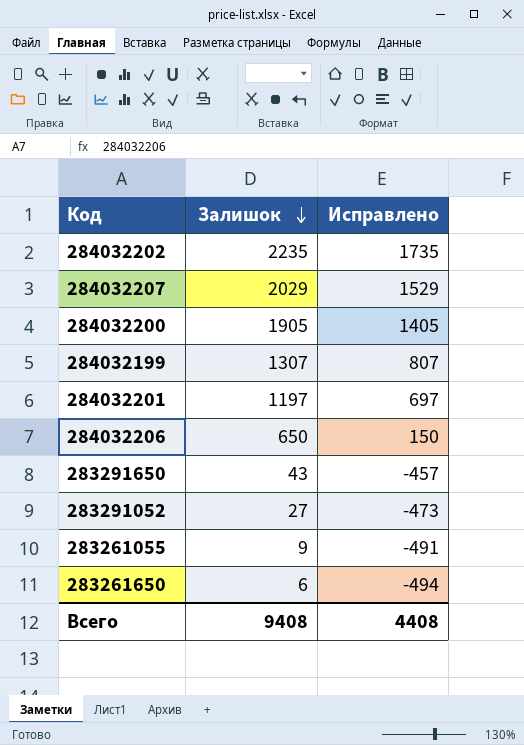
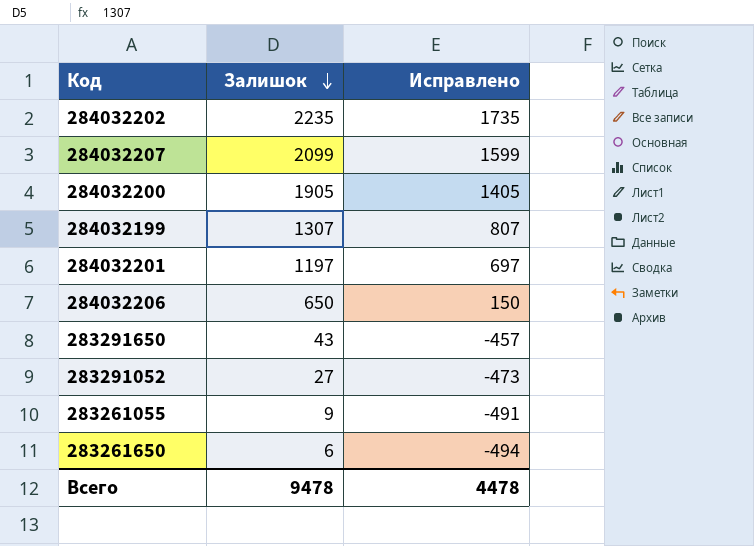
284032207 | Залишок: 2029 -> 2099
284032207 | Исправлено: 1529 -> 1599
Всего | Залишок: 9408 -> 9478
Всего | Исправлено: 4408 -> 4478

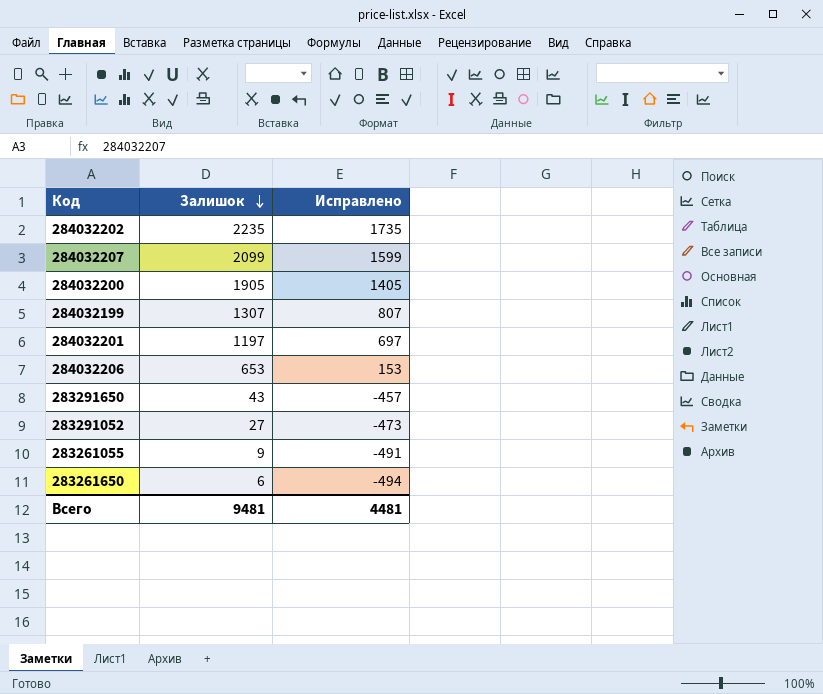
284032206 | Залишок: 650 -> 653
284032206 | Исправлено: 150 -> 153
Всего | Залишок: 9478 -> 9481
Всего | Исправлено: 4478 -> 4481

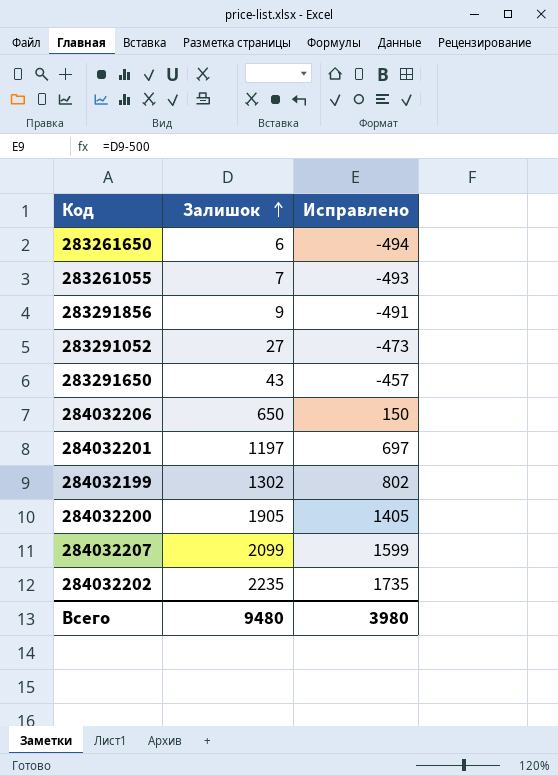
row order: Залишок descending -> Залишок ascending
283261055 | Залишок: 9 -> 7
283261055 | Исправлено: -491 -> -493
row 283291856: none -> 9 | -491
284032206 | Залишок: 653 -> 650
284032206 | Исправлено: 153 -> 150
284032199 | Залишок: 1307 -> 1302
284032199 | Исправлено: 807 -> 802
Всего | Залишок: 9481 -> 9480
Всего | Исправлено: 4481 -> 3980

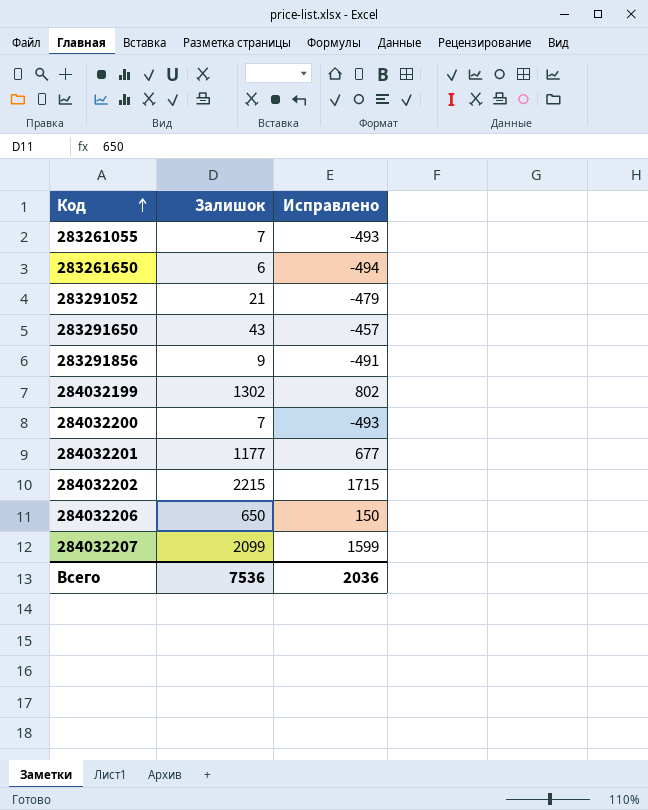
row order: Залишок ascending -> Код ascending
283291052 | Залишок: 27 -> 21
283291052 | Исправлено: -473 -> -479
284032200 | Залишок: 1905 -> 7
284032200 | Исправлено: 1405 -> -493
284032201 | Залишок: 1197 -> 1177
284032201 | Исправлено: 697 -> 677
284032202 | Залишок: 2235 -> 2215
284032202 | Исправлено: 1735 -> 1715
Всего | Залишок: 9480 -> 7536
Всего | Исправлено: 3980 -> 2036

